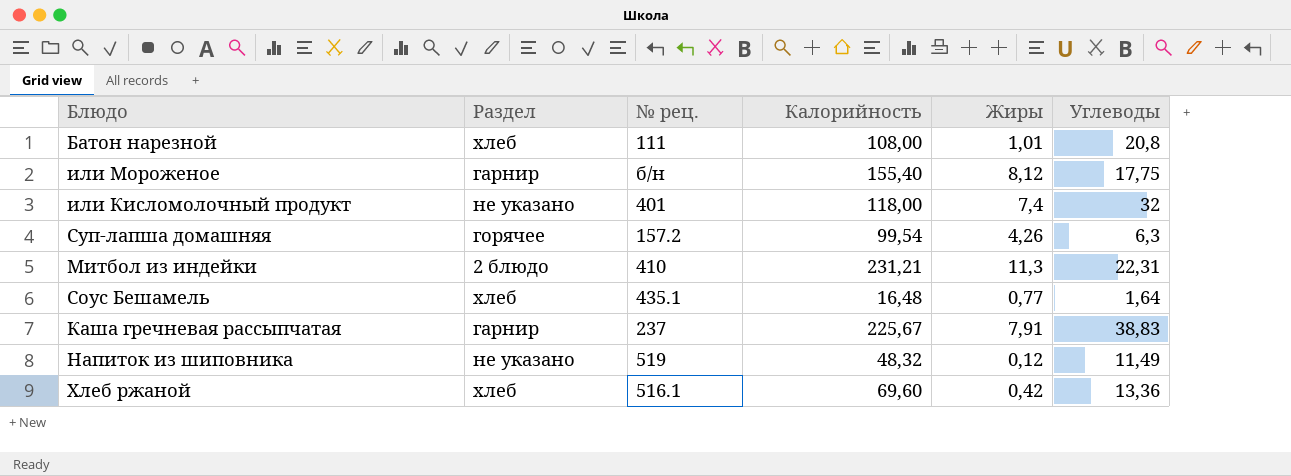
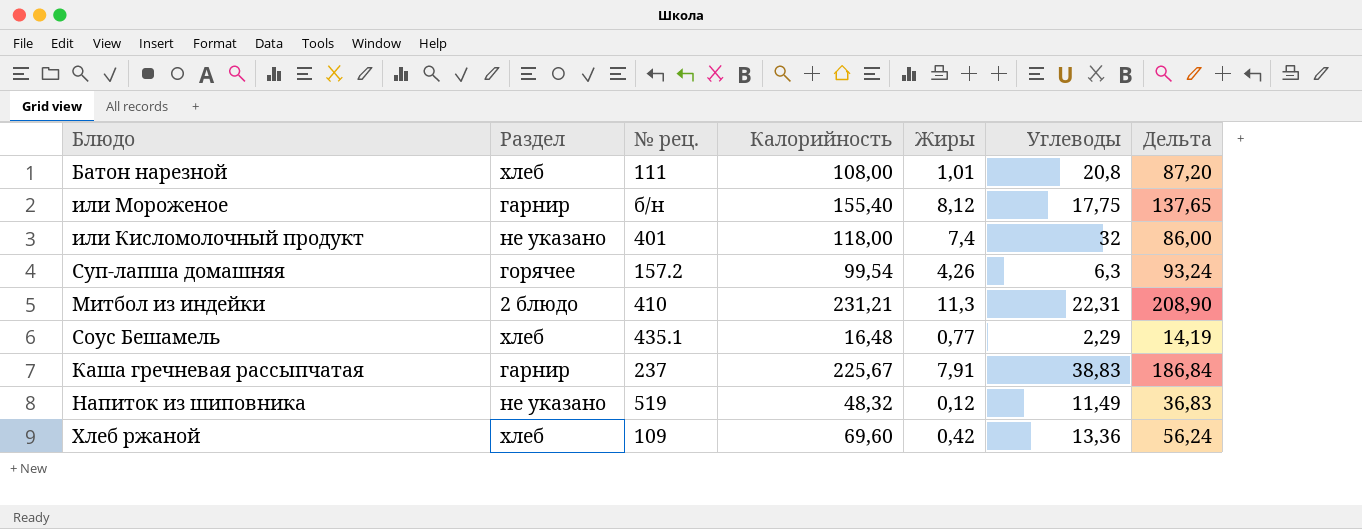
column Дельта | formula: none -> [Калорийность] - [Углеводы]
Соус Бешамель | Углеводы: 1,64 -> 2,29
Хлеб ржаной | № рец.: 516.1 -> 109

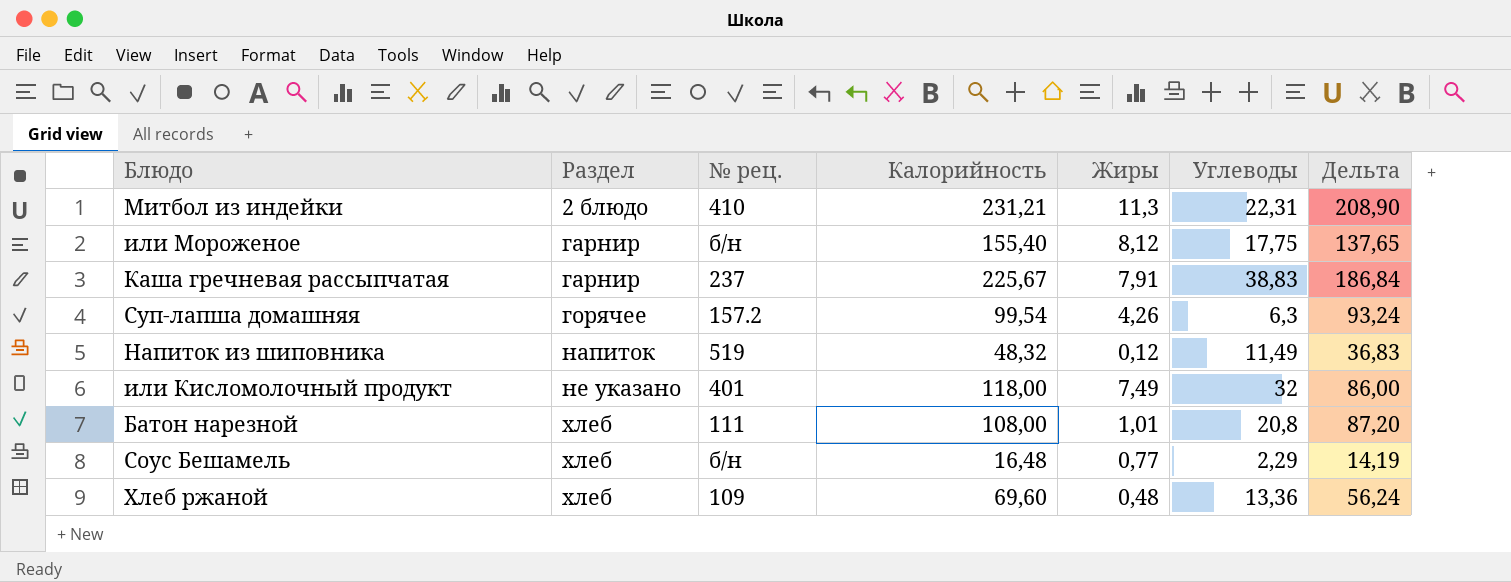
row order: none -> Раздел ascending
Напиток из шиповника | Раздел: не указано -> напиток
или Кисломолочный продукт | Жиры: 7,4 -> 7,49
Соус Бешамель | № рец.: 435.1 -> б/н
Хлеб ржаной | Жиры: 0,42 -> 0,48

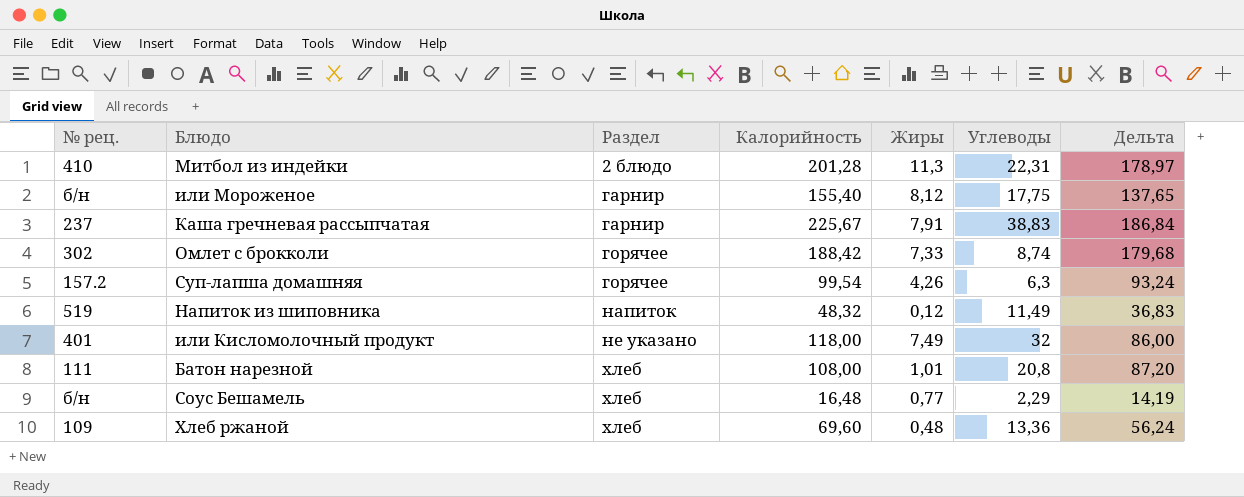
column № рец. | position: 3 -> 1
Митбол из индейки | Калорийность: 231,21 -> 201,28
Митбол из индейки | Дельта: 208,90 -> 178,97
row Омлет с брокколи: none -> 302 | горячее | 188,42 | 7,33 | 8,74 | 179,68

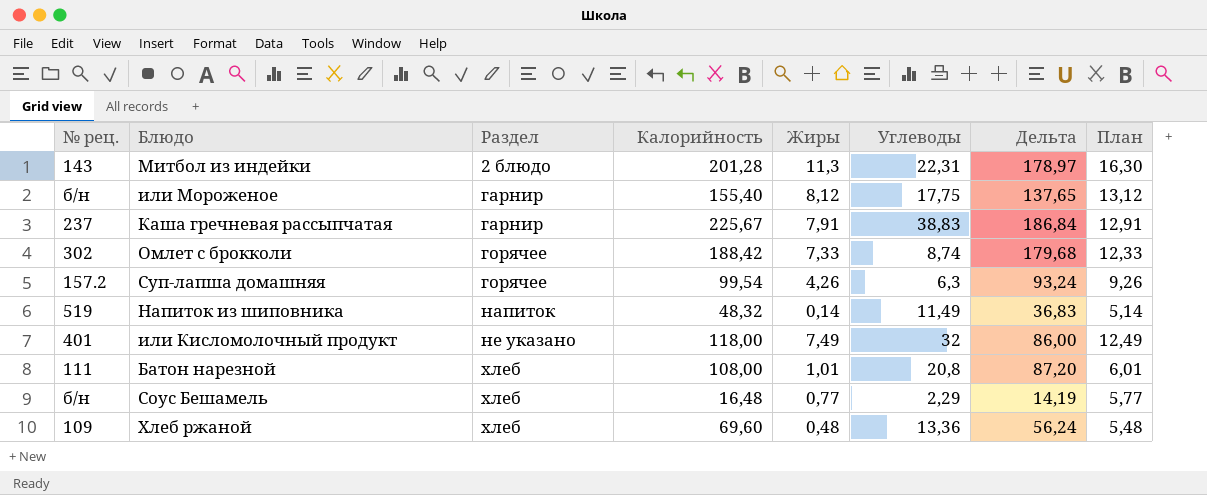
column План | formula: none -> [Жиры] + 5
Митбол из индейки | № рец.: 410 -> 143
Напиток из шиповника | Жиры: 0,12 -> 0,14

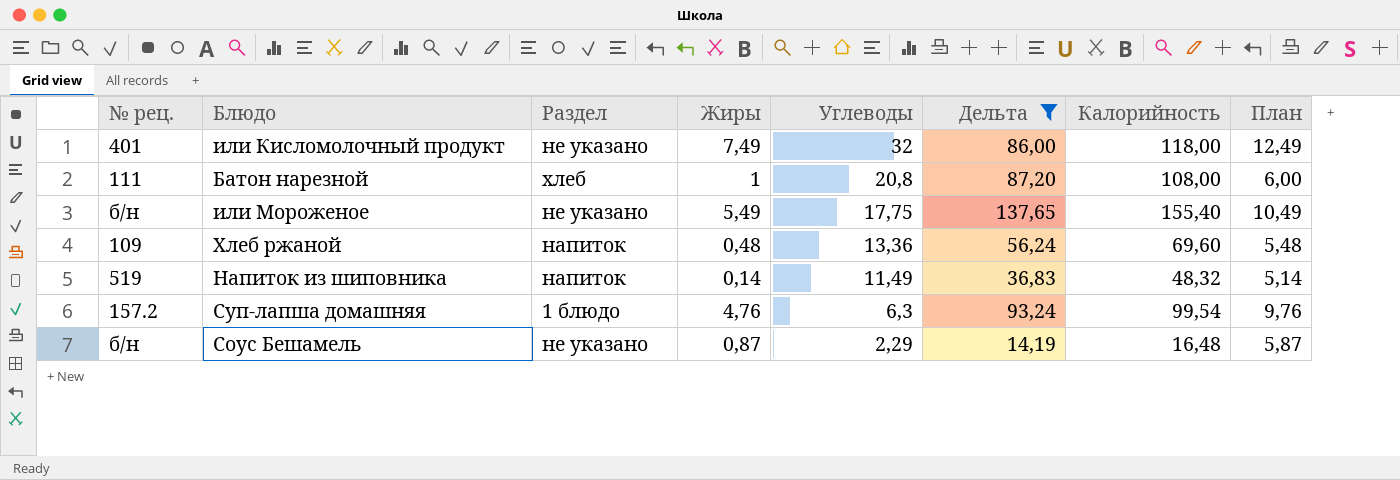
filter: none -> Дельта <= 137,65
row order: Раздел ascending -> Углеводы descending
column Калорийность | position: 4 -> 7
Батон нарезной | Жиры: 1,01 -> 1
Батон нарезной | План: 6,01 -> 6,00
или Мороженое | Раздел: гарнир -> не указано
или Мороженое | Жиры: 8,12 -> 5,49
или Мороженое | План: 13,12 -> 10,49
Хлеб ржаной | Раздел: хлеб -> напиток
Суп-лапша домашняя | Раздел: горячее -> 1 блюдо
Суп-лапша домашняя | Жиры: 4,26 -> 4,76
Суп-лапша домашняя | План: 9,26 -> 9,76
Соус Бешамель | Раздел: хлеб -> не указано
Соус Бешамель | Жиры: 0,77 -> 0,87
Соус Бешамель | План: 5,77 -> 5,87

